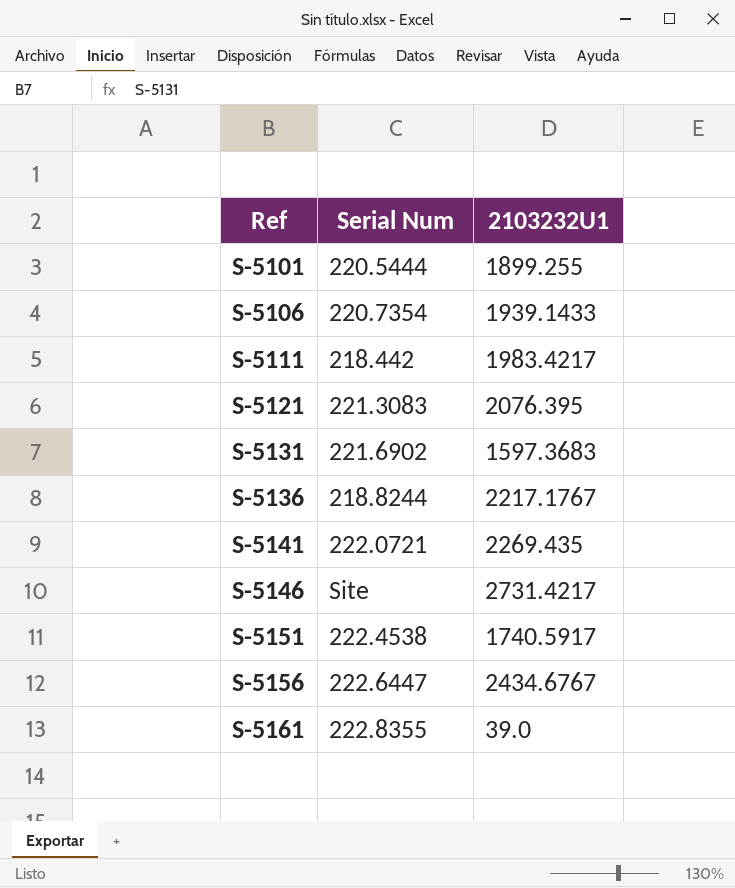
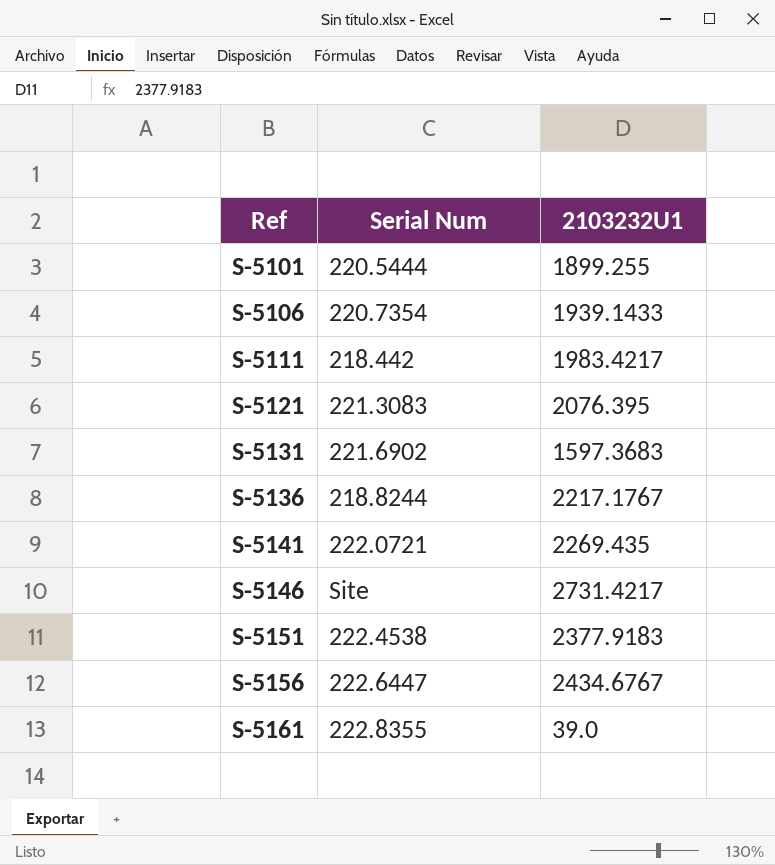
S-5151 | 2103232U1: 1740.5917 -> 2377.9183

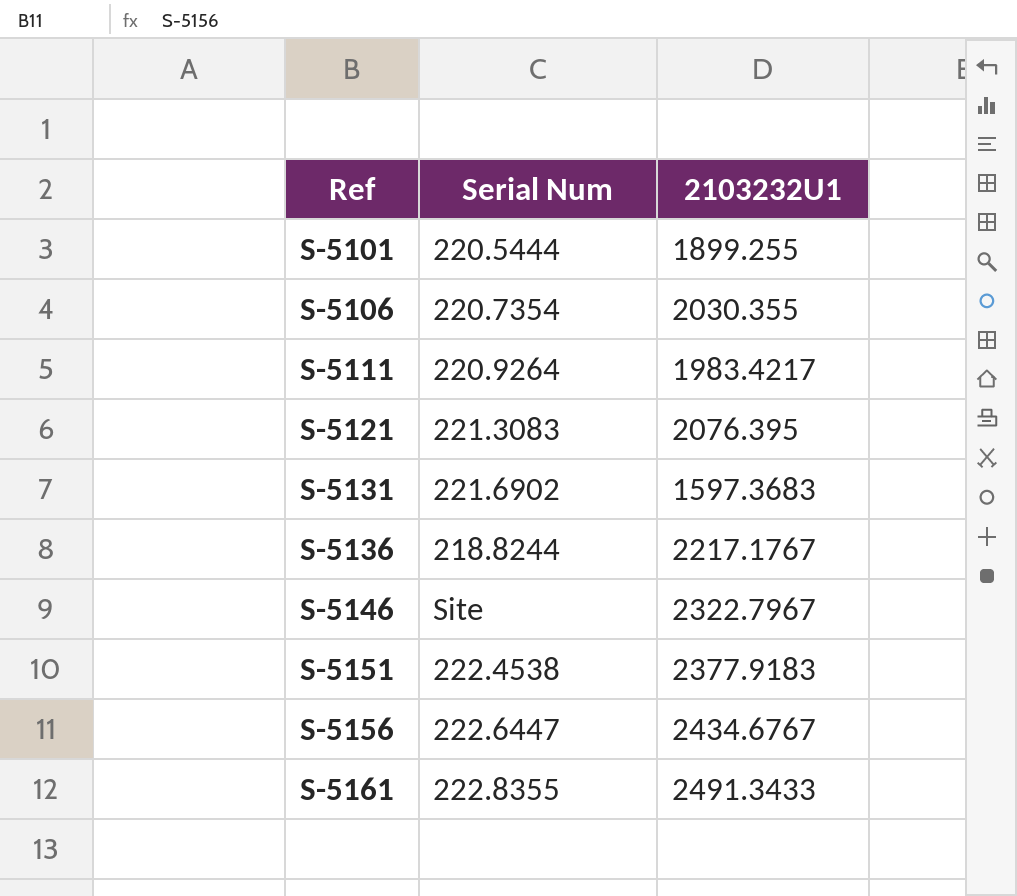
row S-5141: 222.0721 | 2269.435 -> none
S-5106 | 2103232U1: 1939.1433 -> 2030.355
S-5111 | Serial Num: 218.442 -> 220.9264
S-5146 | 2103232U1: 2731.4217 -> 2322.7967
S-5161 | 2103232U1: 39.0 -> 2491.3433

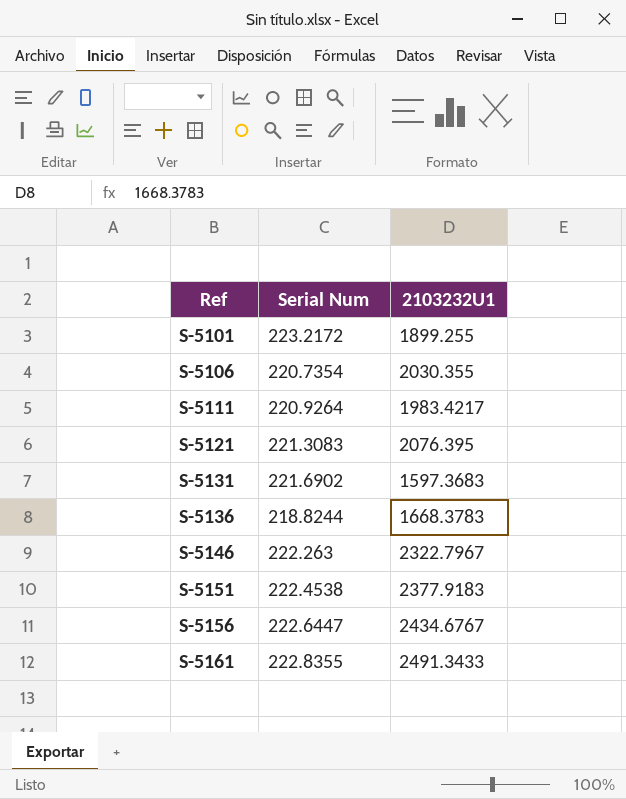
S-5101 | Serial Num: 220.5444 -> 223.2172
S-5136 | 2103232U1: 2217.1767 -> 1668.3783
S-5146 | Serial Num: Site -> 222.263

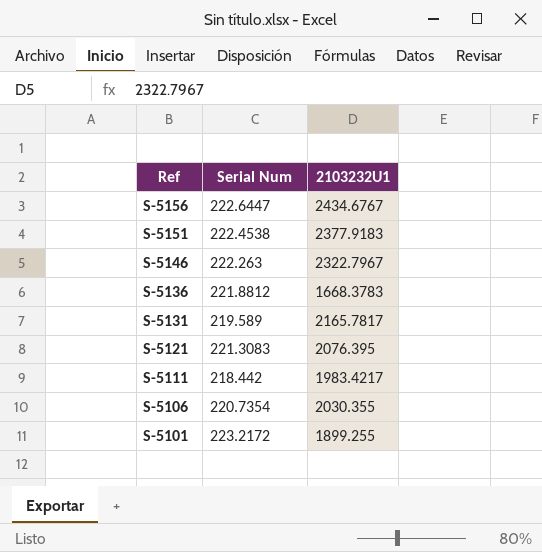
row order: Ref ascending -> Ref descending
row S-5161: 222.8355 | 2491.3433 -> none
S-5136 | Serial Num: 218.8244 -> 221.8812
S-5131 | Serial Num: 221.6902 -> 219.589
S-5131 | 2103232U1: 1597.3683 -> 2165.7817
S-5111 | Serial Num: 220.9264 -> 218.442

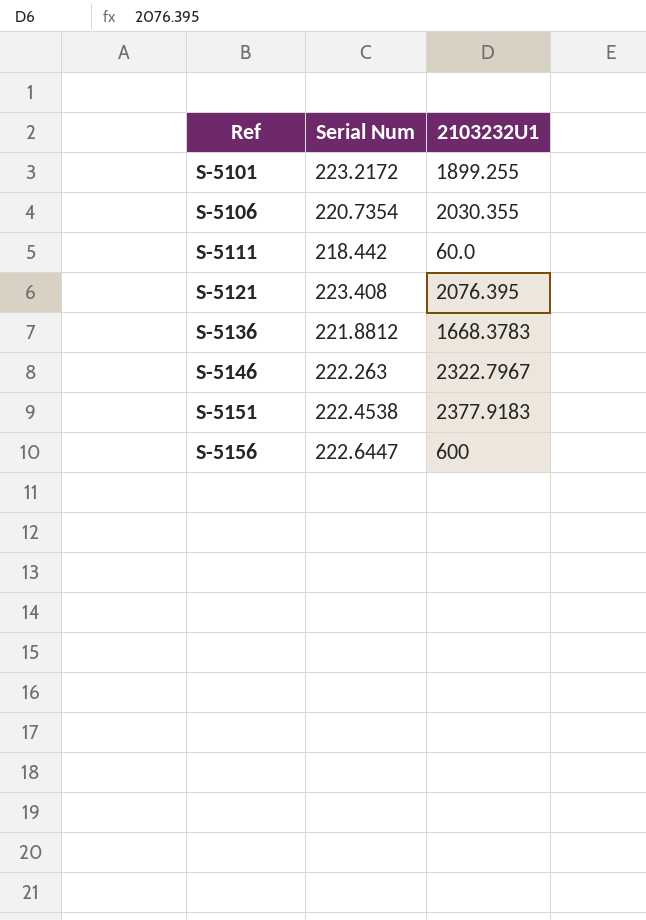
row order: Ref descending -> Ref ascending
row S-5131: 219.589 | 2165.7817 -> none
S-5111 | 2103232U1: 1983.4217 -> 60.0
S-5121 | Serial Num: 221.3083 -> 223.408
S-5156 | 2103232U1: 2434.6767 -> 600

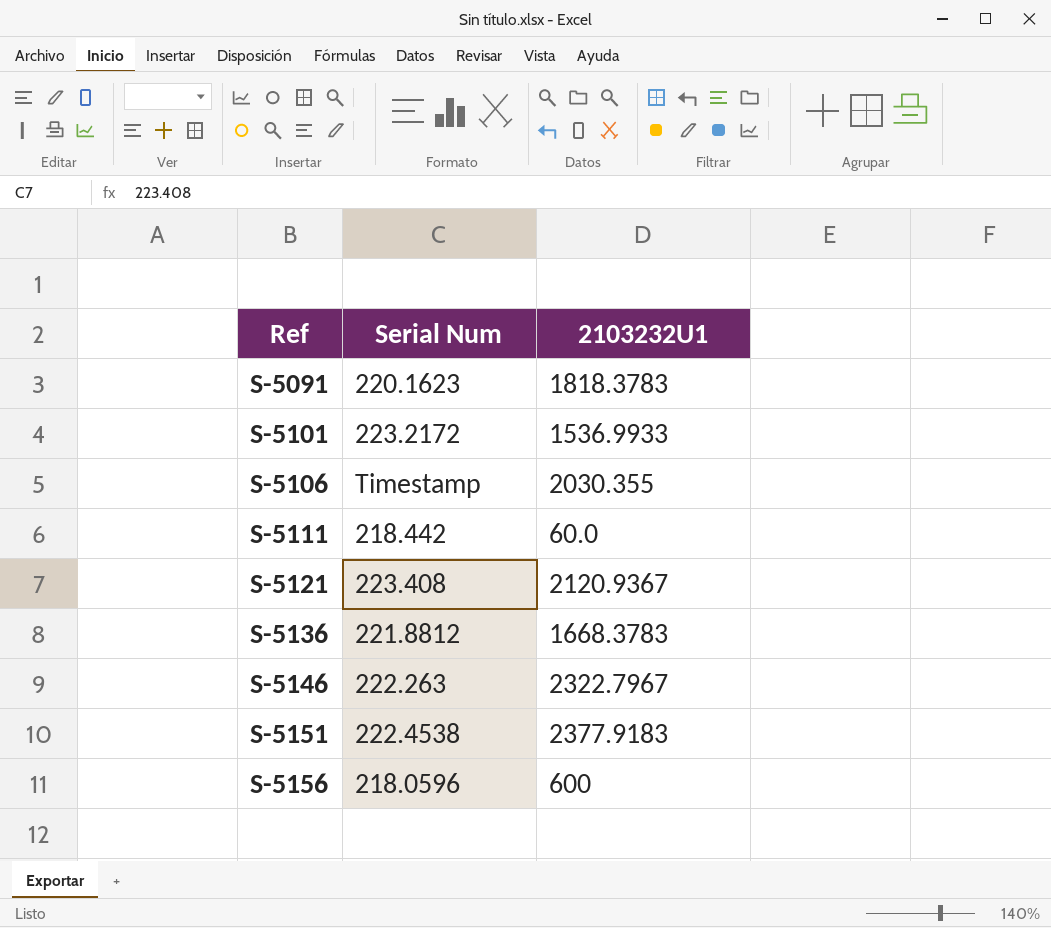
row S-5091: none -> 220.1623 | 1818.3783
S-5101 | 2103232U1: 1899.255 -> 1536.9933
S-5106 | Serial Num: 220.7354 -> Timestamp
S-5121 | 2103232U1: 2076.395 -> 2120.9367
S-5156 | Serial Num: 222.6447 -> 218.0596

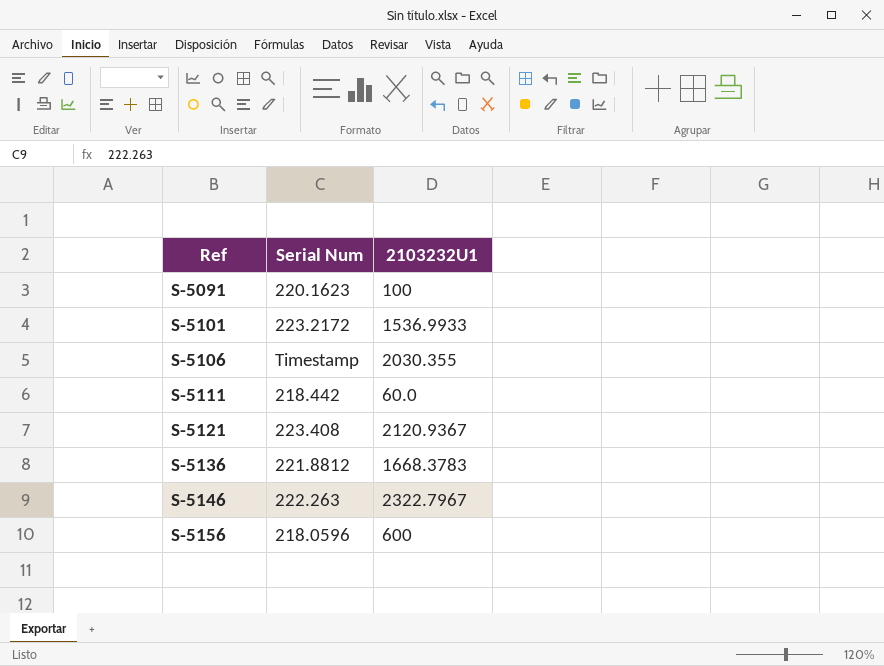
row S-5151: 222.4538 | 2377.9183 -> none
S-5091 | 2103232U1: 1818.3783 -> 100

